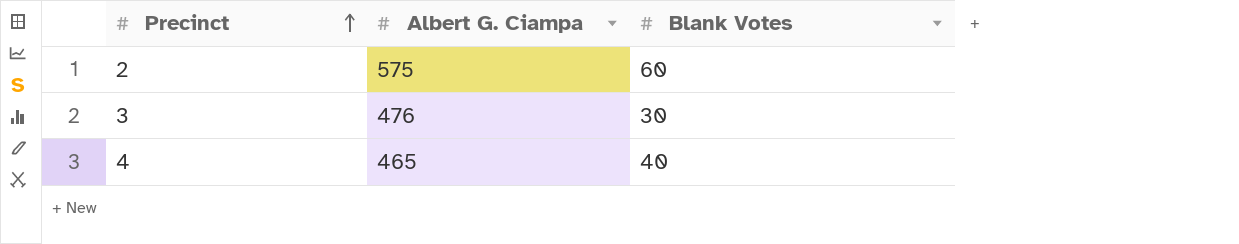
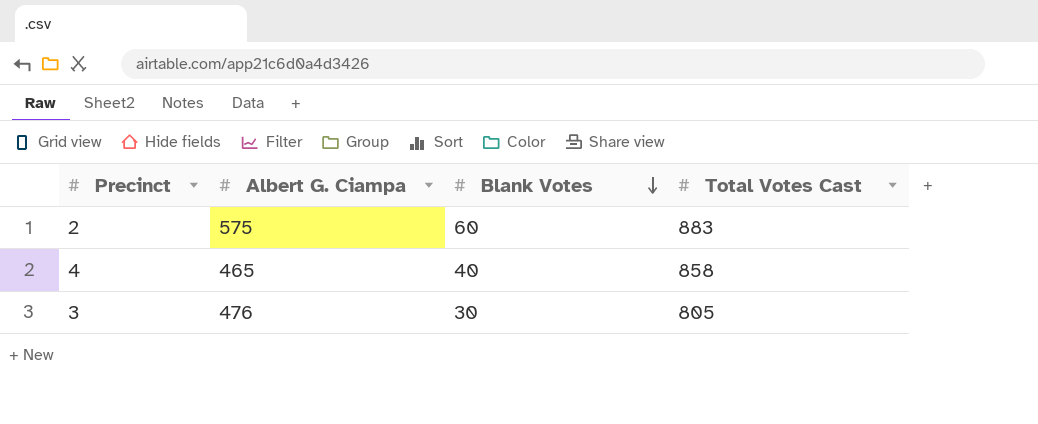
row order: Precinct ascending -> Blank Votes descending
column Total Votes Cast | position: none -> 4

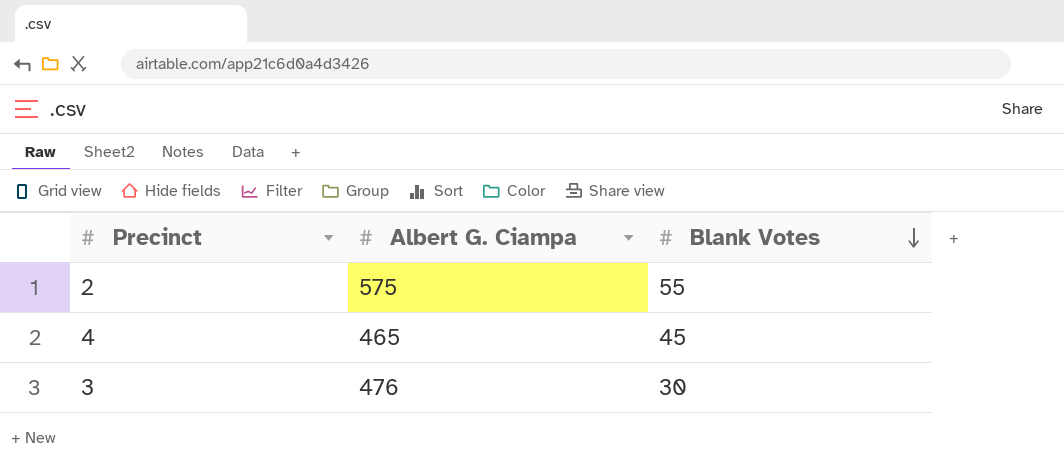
column Total Votes Cast | position: 4 -> none
2 | Blank Votes: 60 -> 55
4 | Blank Votes: 40 -> 45

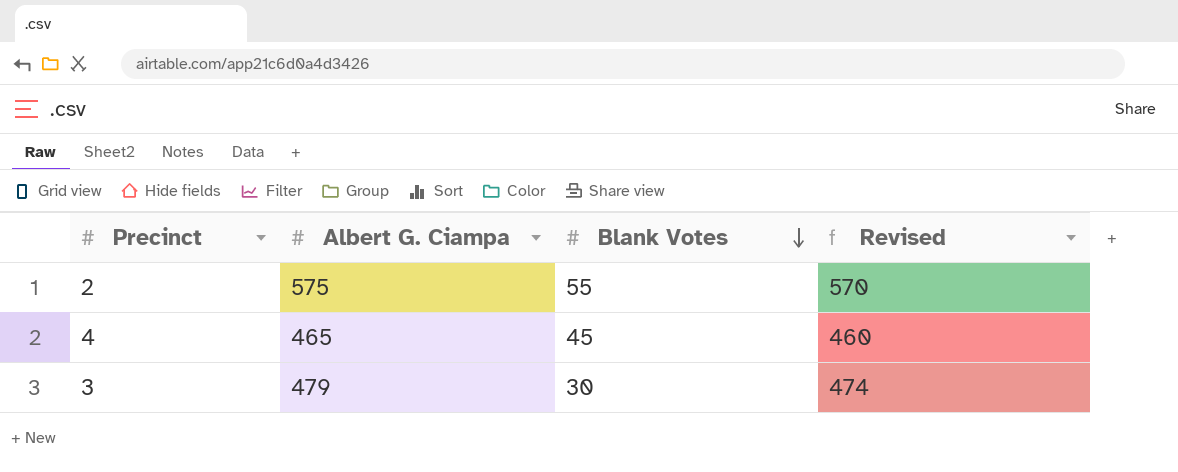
column Revised | formula: none -> [Albert G. Ciampa] - 5
3 | Albert G. Ciampa: 476 -> 479

